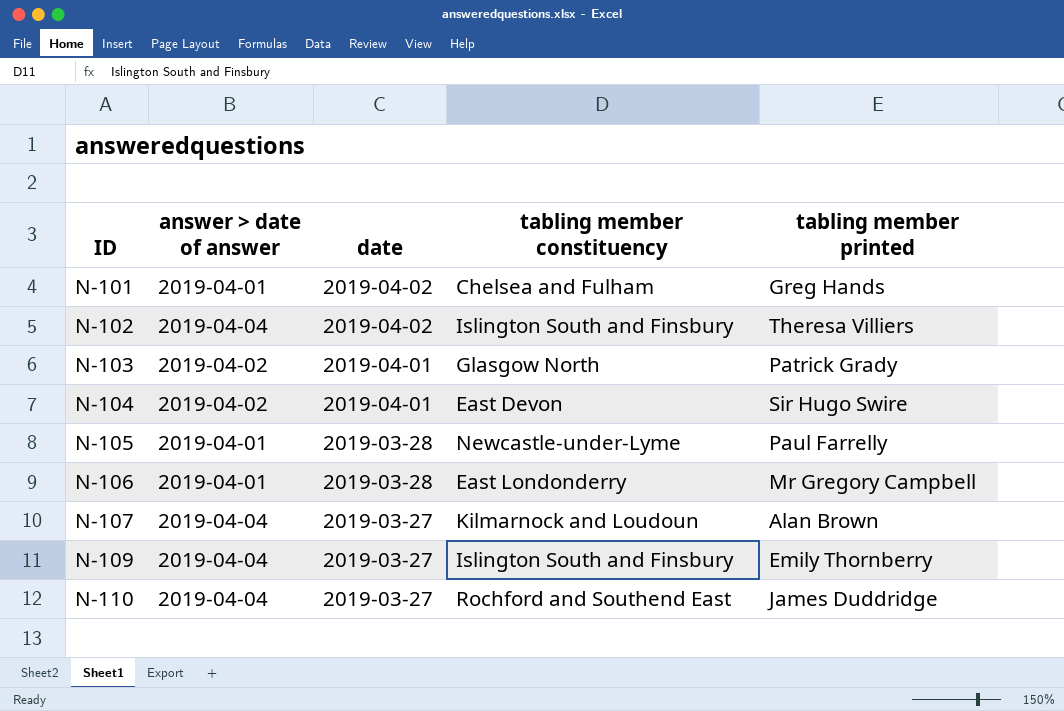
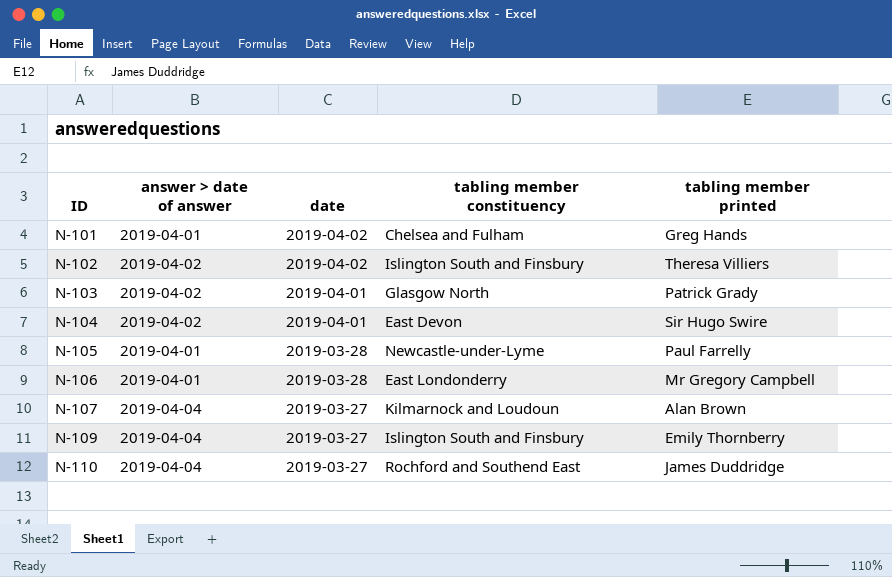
N-102 | answer > date of answer: 2019-04-04 -> 2019-04-02

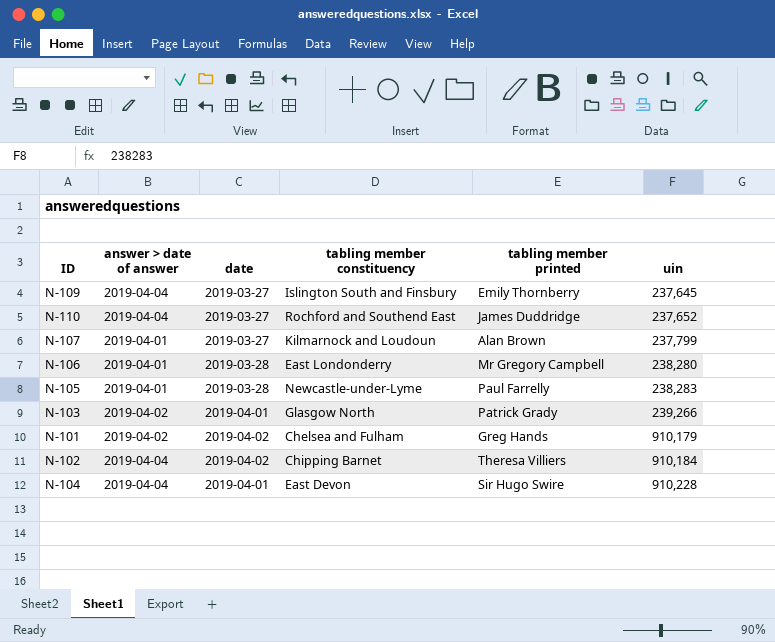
row order: ID ascending -> uin ascending
column uin | position: none -> 6
N-107 | answer > date of answer: 2019-04-04 -> 2019-04-01
N-101 | answer > date of answer: 2019-04-01 -> 2019-04-02
N-102 | answer > date of answer: 2019-04-02 -> 2019-04-04
N-102 | tabling member constituency: Islington South and Finsbury -> Chipping Barnet
N-104 | answer > date of answer: 2019-04-02 -> 2019-04-04

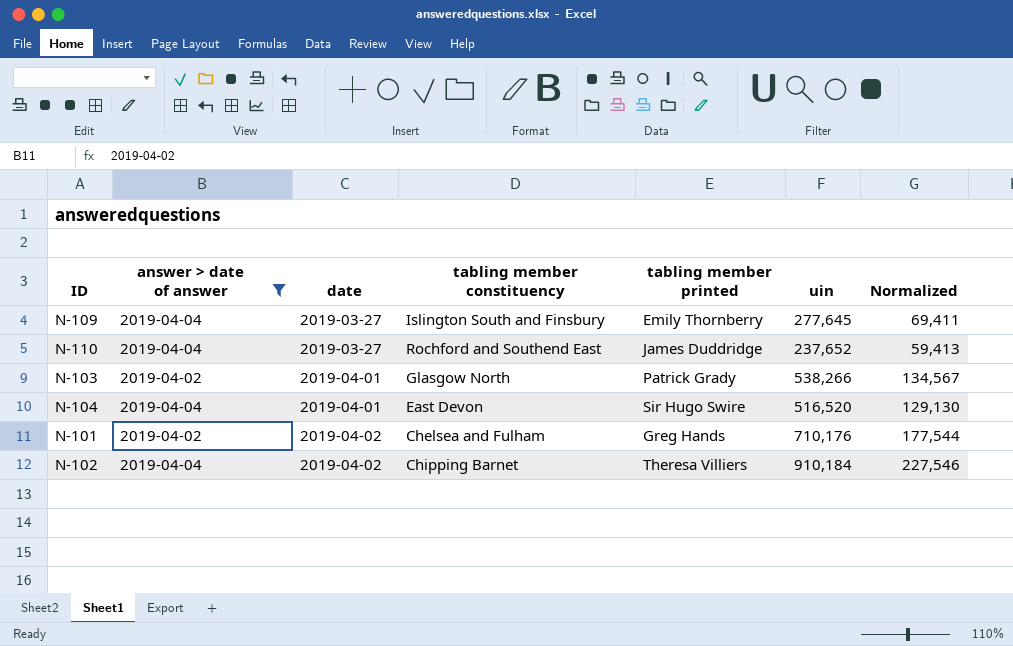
filter: none -> answer > date of answer != 2019-04-01
row order: uin ascending -> date ascending
column Normalized | formula: none -> [uin] * 0.25
N-109 | uin: 237,645 -> 277,645
N-103 | uin: 239,266 -> 538,266
N-104 | uin: 910,228 -> 516,520
N-101 | uin: 910,179 -> 710,176

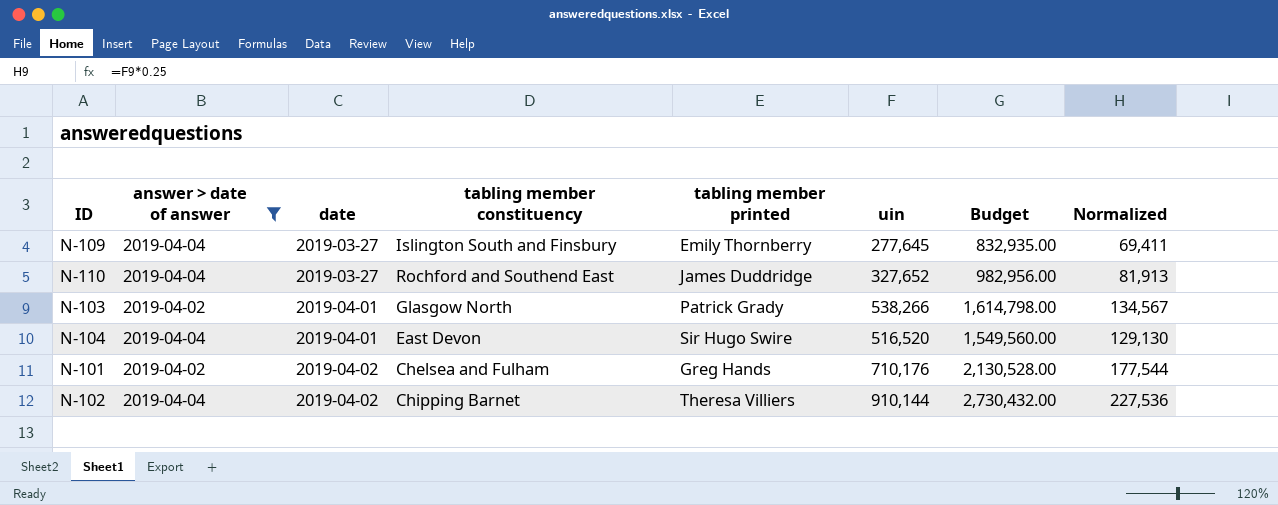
column Budget | formula: none -> [uin] * 3
N-110 | uin: 237,652 -> 327,652
N-110 | Normalized: 59,413 -> 81,913
N-102 | uin: 910,184 -> 910,144
N-102 | Normalized: 227,546 -> 227,536

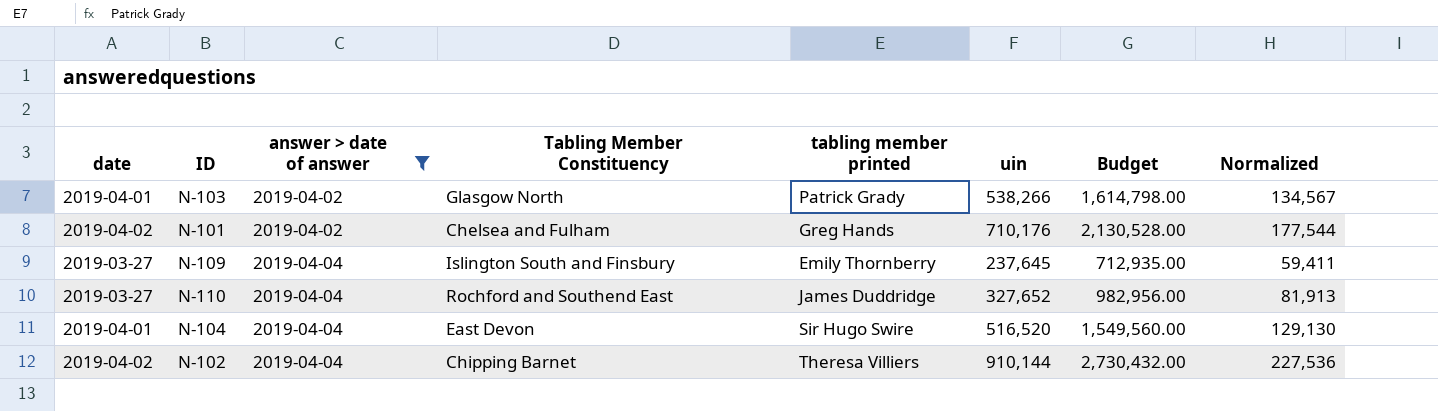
row order: date ascending -> answer > date of answer ascending
column date | position: 3 -> 1
column name: tabling member constituency -> Tabling Member Constituency
N-109 | uin: 277,645 -> 237,645
N-109 | Budget: 832,935.00 -> 712,935.00
N-109 | Normalized: 69,411 -> 59,411

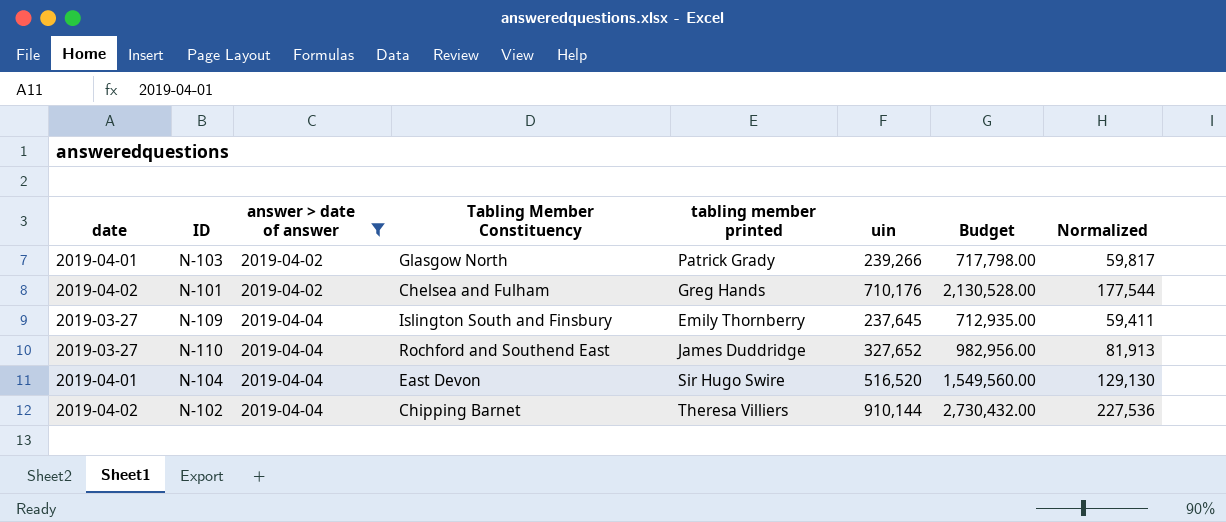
N-103 | uin: 538,266 -> 239,266
N-103 | Budget: 1,614,798.00 -> 717,798.00
N-103 | Normalized: 134,567 -> 59,817

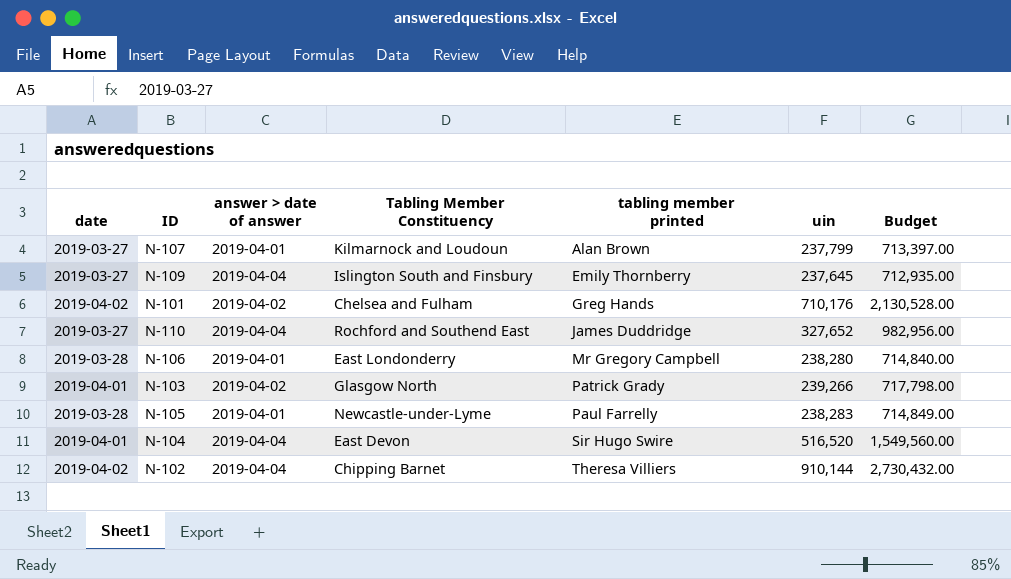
filter: answer > date of answer != 2019-04-01 -> none
row order: answer > date of answer ascending -> tabling member printed ascending
column Normalized | formula: [uin] * 0.25 -> none

